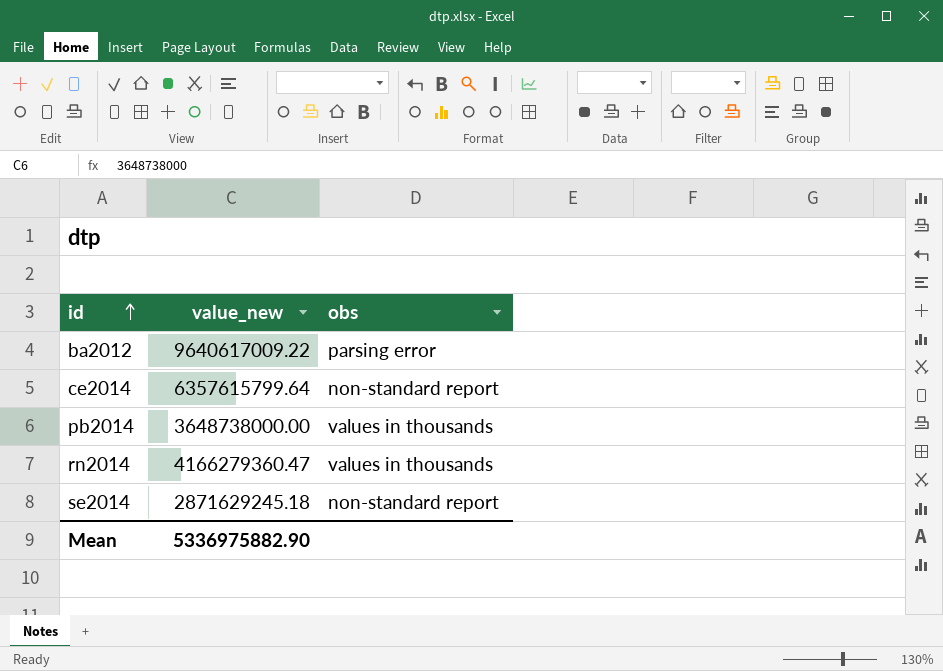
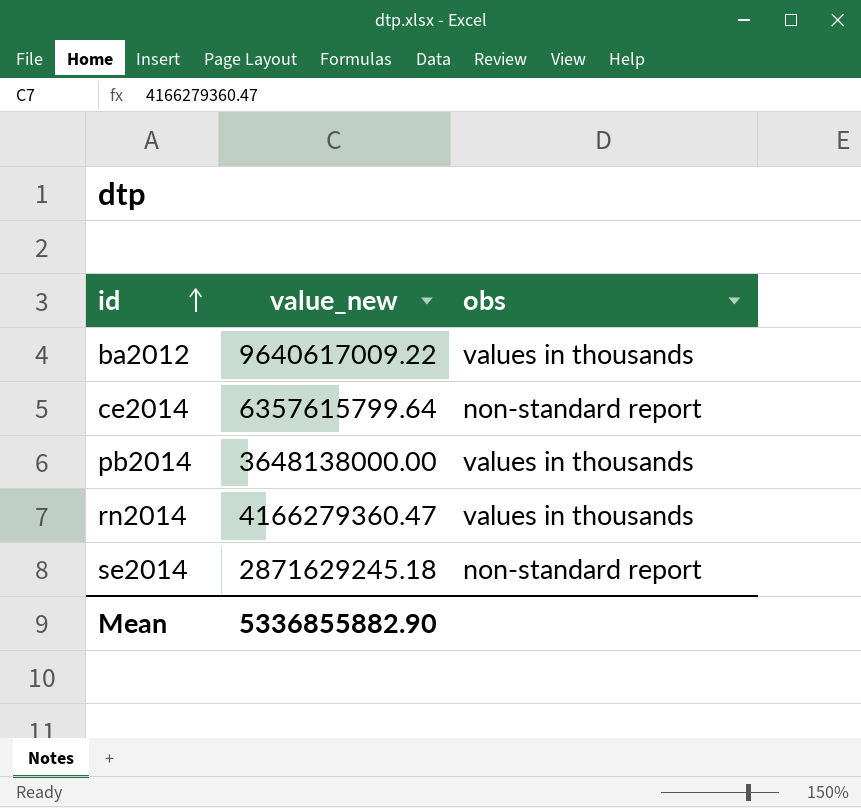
ba2012 | obs: parsing error -> values in thousands
pb2014 | value_new: 3648738000.00 -> 3648138000.00
Mean | value_new: 5336975882.90 -> 5336855882.90

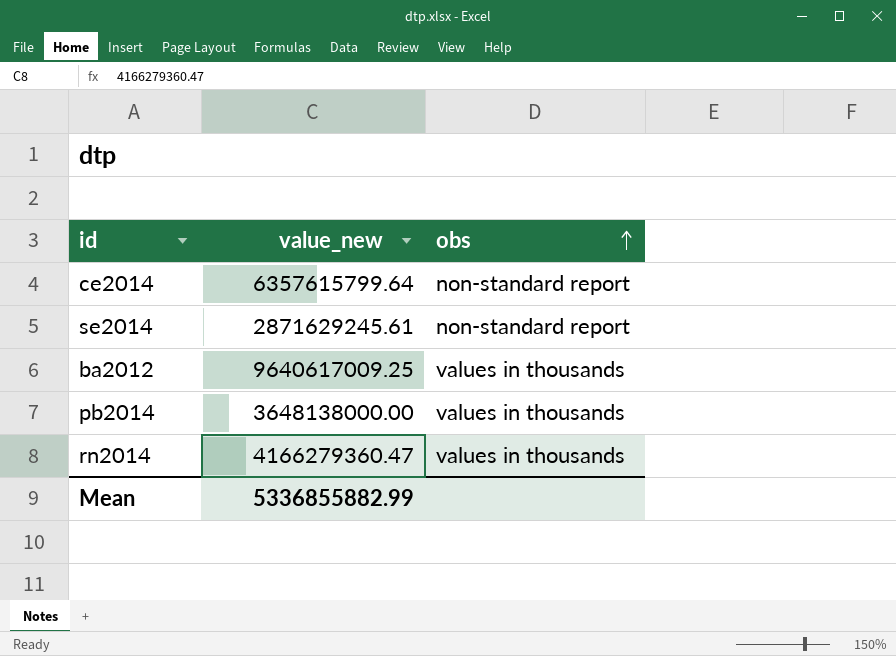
row order: id ascending -> obs ascending
se2014 | value_new: 2871629245.18 -> 2871629245.61
ba2012 | value_new: 9640617009.22 -> 9640617009.25
Mean | value_new: 5336855882.90 -> 5336855882.99

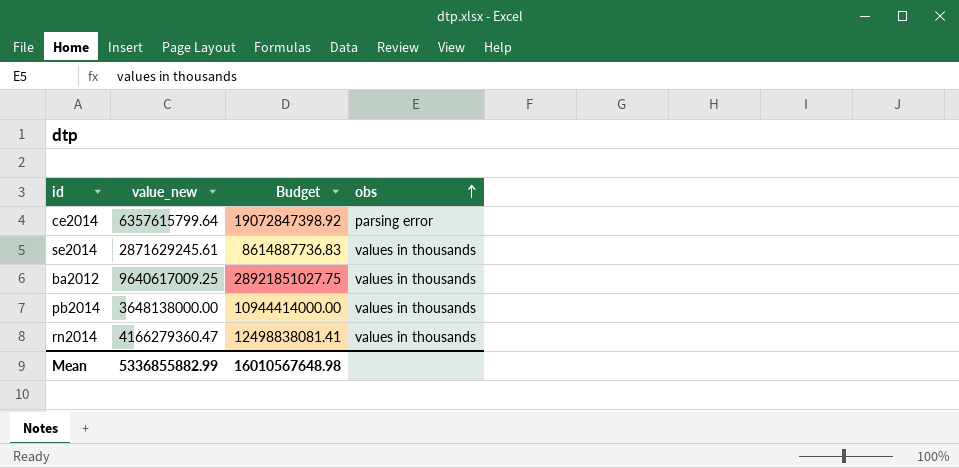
column Budget | formula: none -> [value_new] * 3
ce2014 | obs: non-standard report -> parsing error
se2014 | obs: non-standard report -> values in thousands

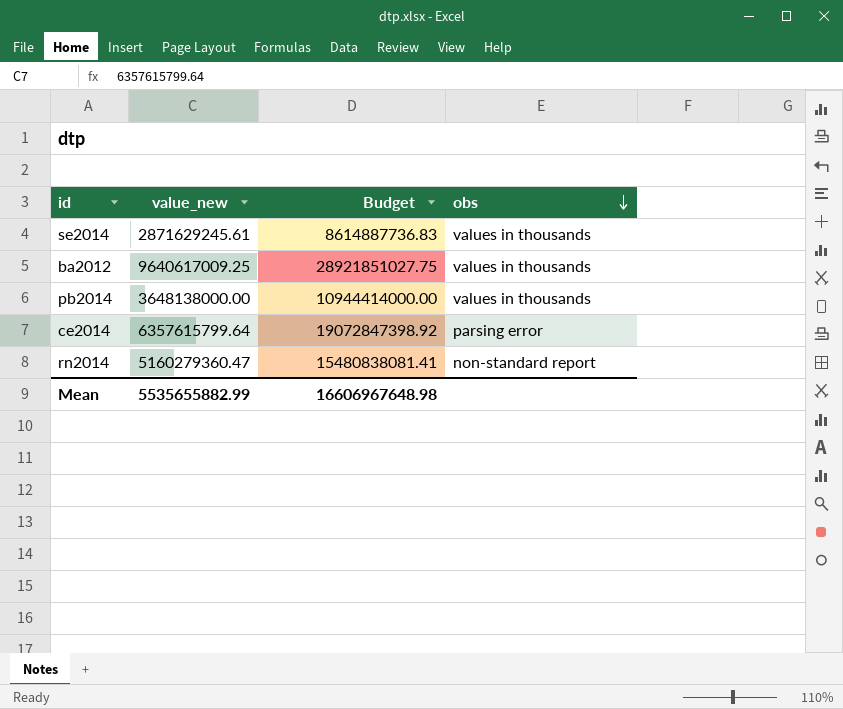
row order: obs ascending -> obs descending
rn2014 | value_new: 4166279360.47 -> 5160279360.47
rn2014 | Budget: 12498838081.41 -> 15480838081.41
rn2014 | obs: values in thousands -> non-standard report
Mean | value_new: 5336855882.99 -> 5535655882.99
Mean | Budget: 16010567648.98 -> 16606967648.98

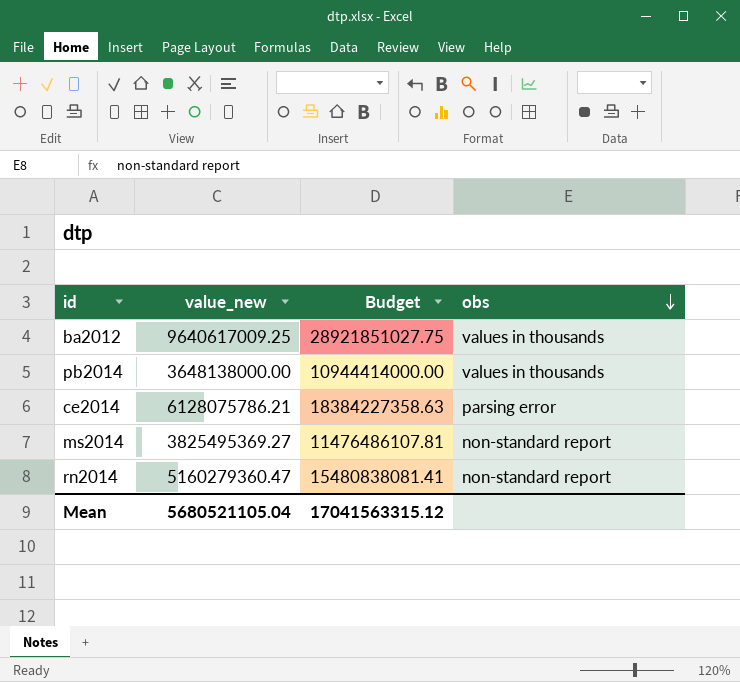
row se2014: 2871629245.61 | 8614887736.83 | values in thousands -> none
ce2014 | value_new: 6357615799.64 -> 6128075786.21
ce2014 | Budget: 19072847398.92 -> 18384227358.63
row ms2014: none -> 3825495369.27 | 11476486107.81 | non-standard report
Mean | value_new: 5535655882.99 -> 5680521105.04
Mean | Budget: 16606967648.98 -> 17041563315.12

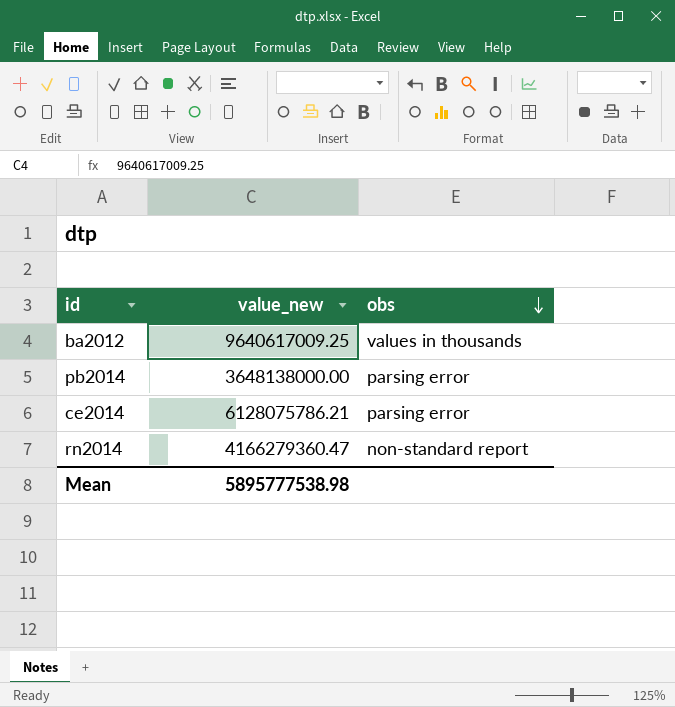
column Budget | formula: [value_new] * 3 -> none
row ms2014: 3825495369.27 | 11476486107.81 | non-standard report -> none
pb2014 | obs: values in thousands -> parsing error
rn2014 | value_new: 5160279360.47 -> 4166279360.47
Mean | value_new: 5680521105.04 -> 5895777538.98

